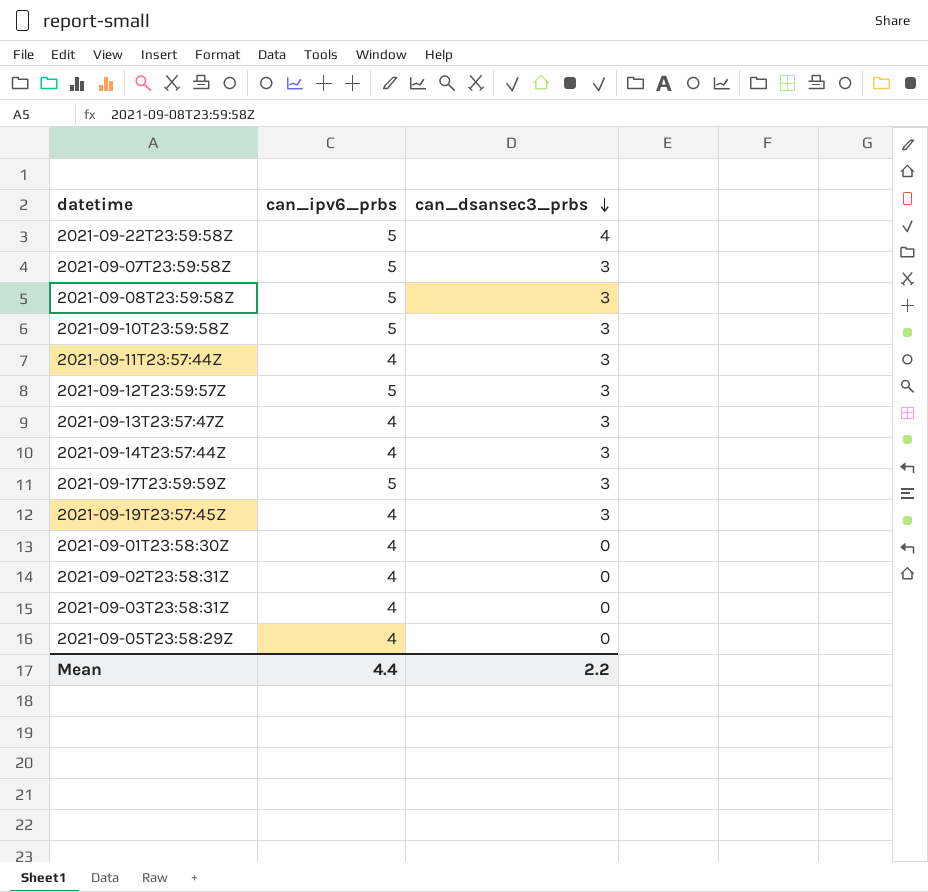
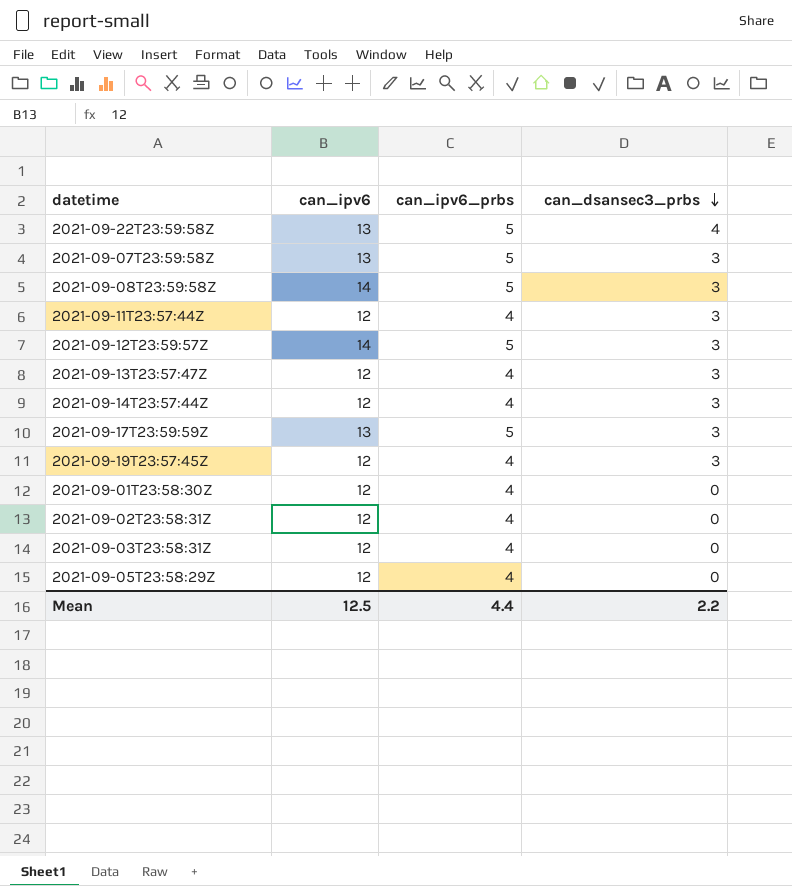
column can_ipv6 | position: none -> 2
row 2021-09-10T23:59:58Z: 5 | 3 -> none

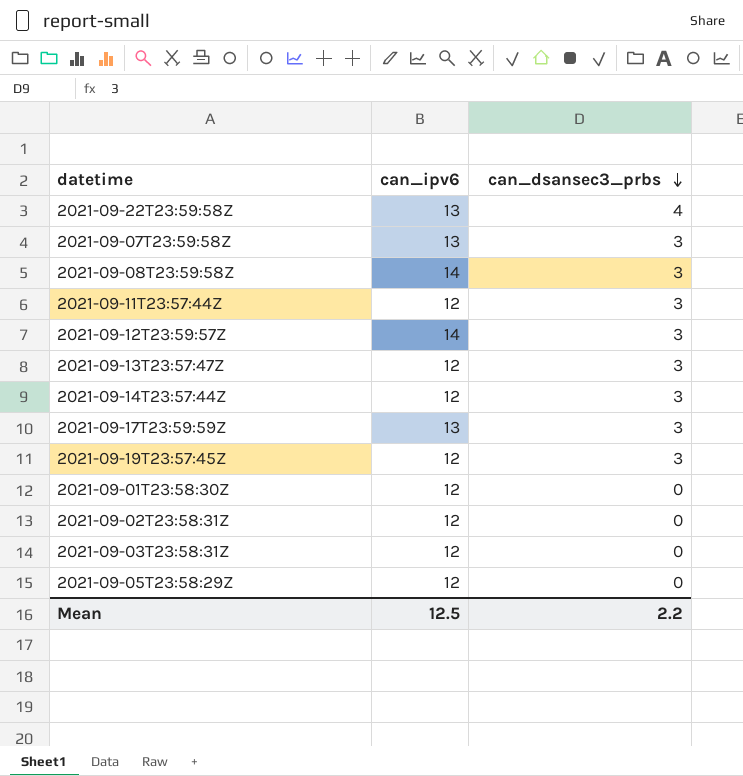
column can_ipv6_prbs | position: 3 -> none

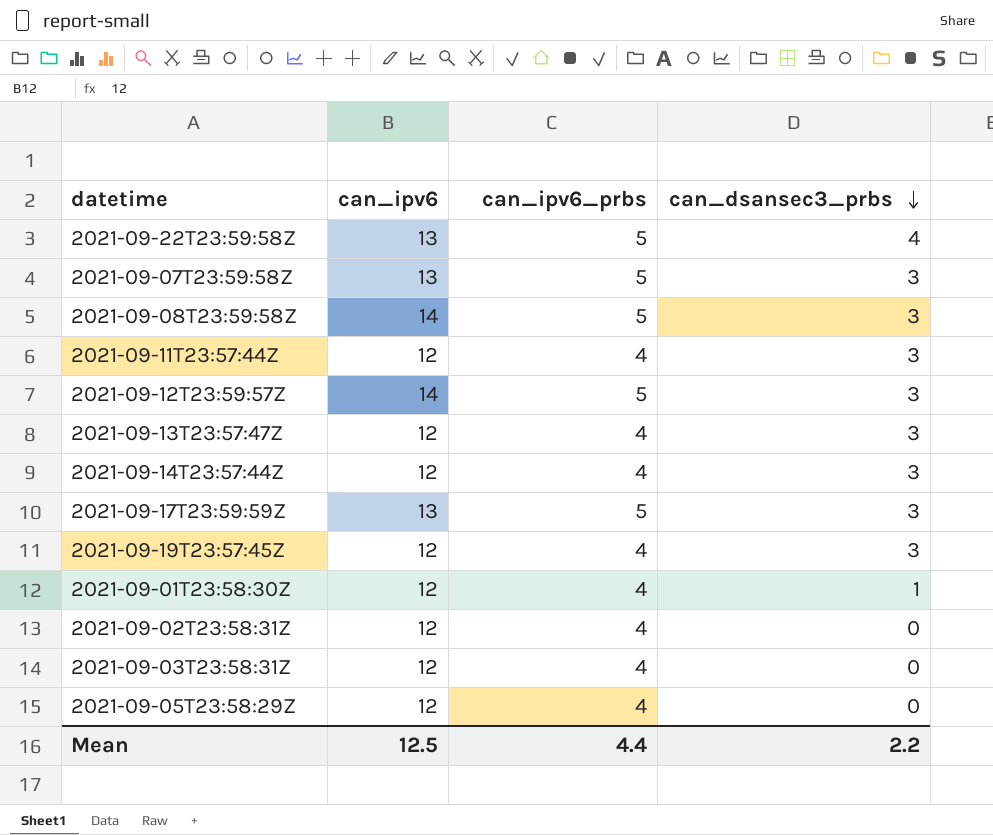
column can_ipv6_prbs | position: none -> 3
2021-09-01T23:58:30Z | can_dsansec3_prbs: 0 -> 1

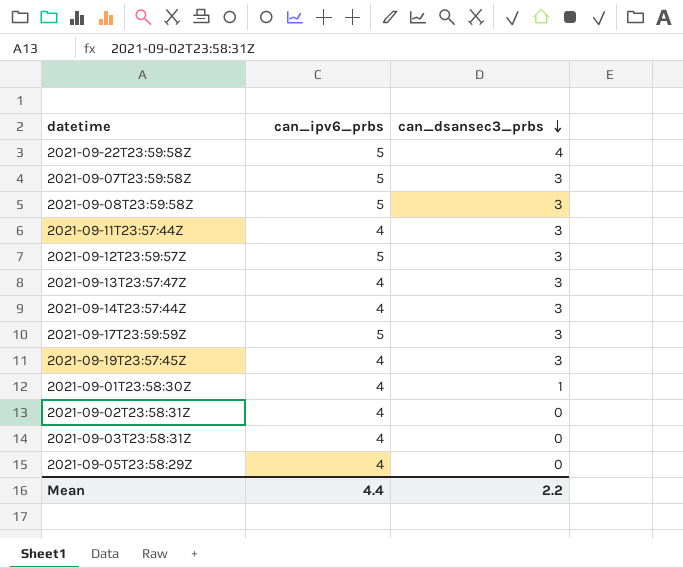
column can_ipv6 | position: 2 -> none

